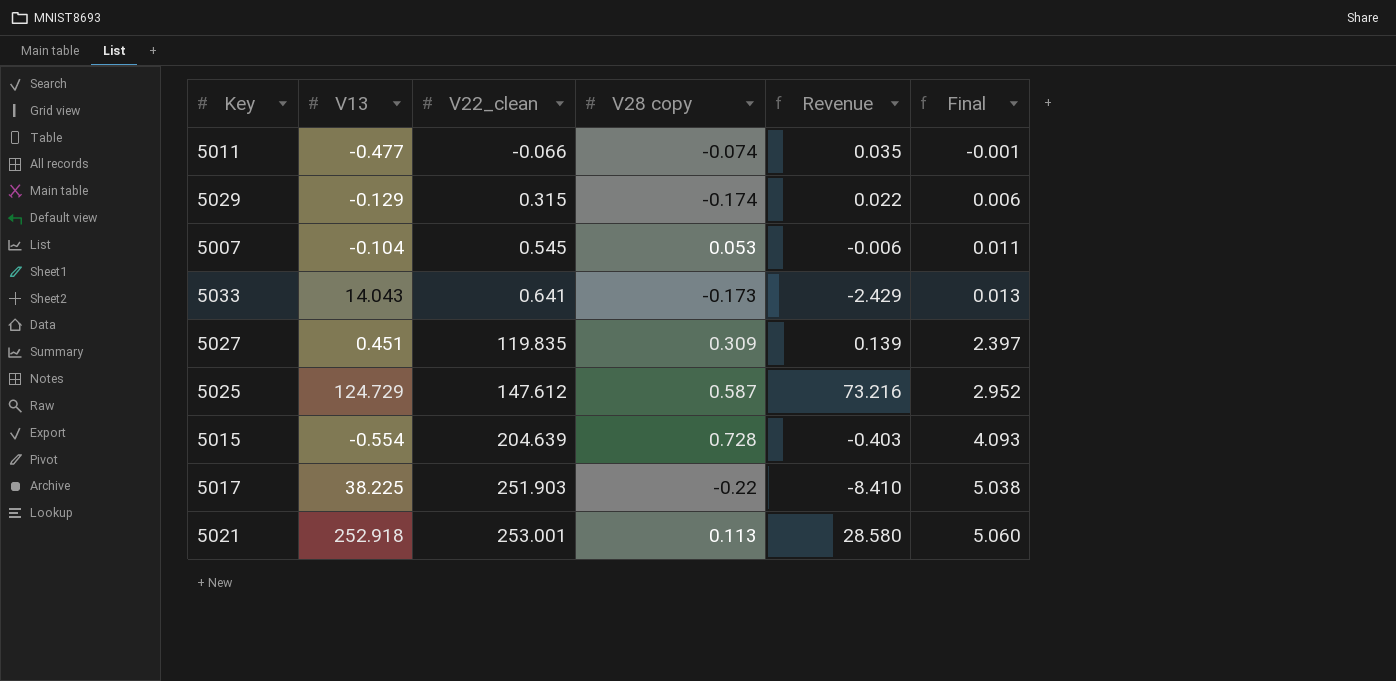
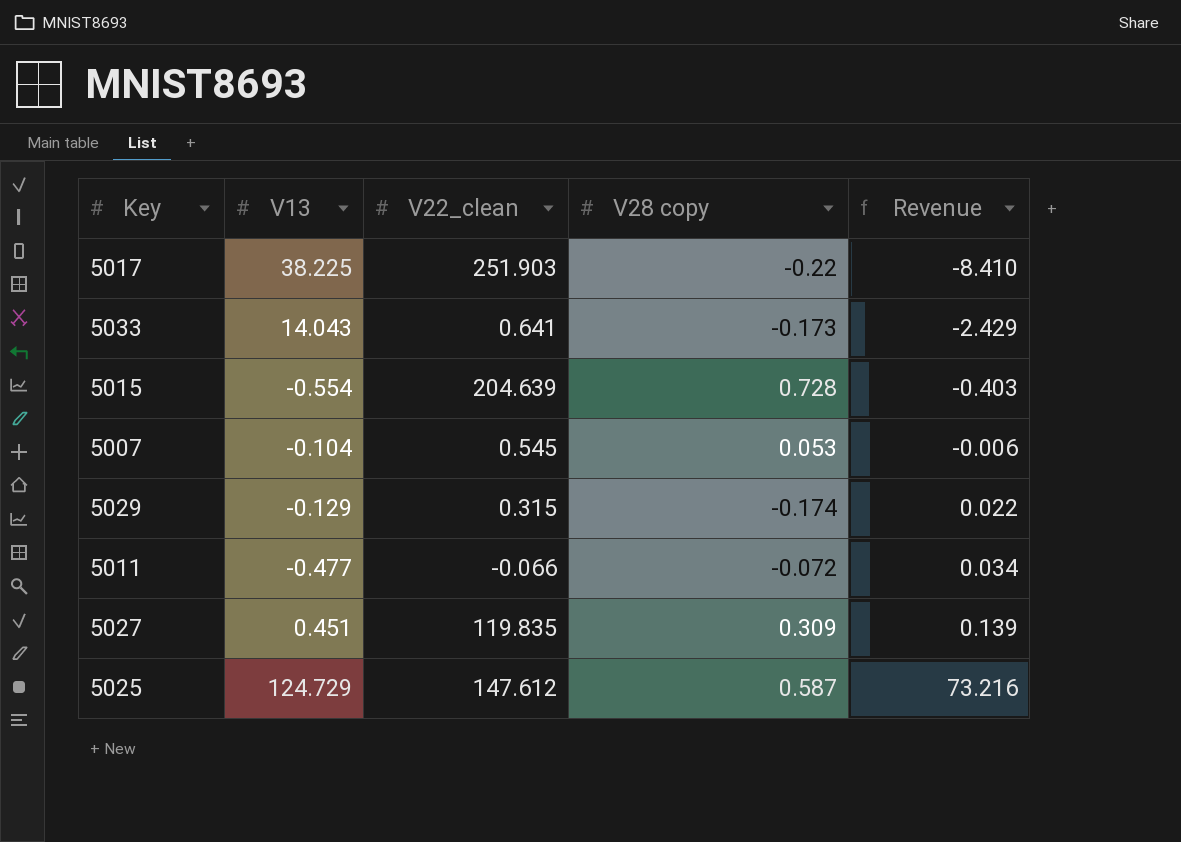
row order: V22_clean ascending -> Revenue ascending
column Final | formula: [V22_clean] * 0.02 -> none
row 5021: 252.918 | 253.001 | 0.113 | 28.580 | 5.060 -> none
5011 | V28 copy: -0.074 -> -0.072
5011 | Revenue: 0.035 -> 0.034

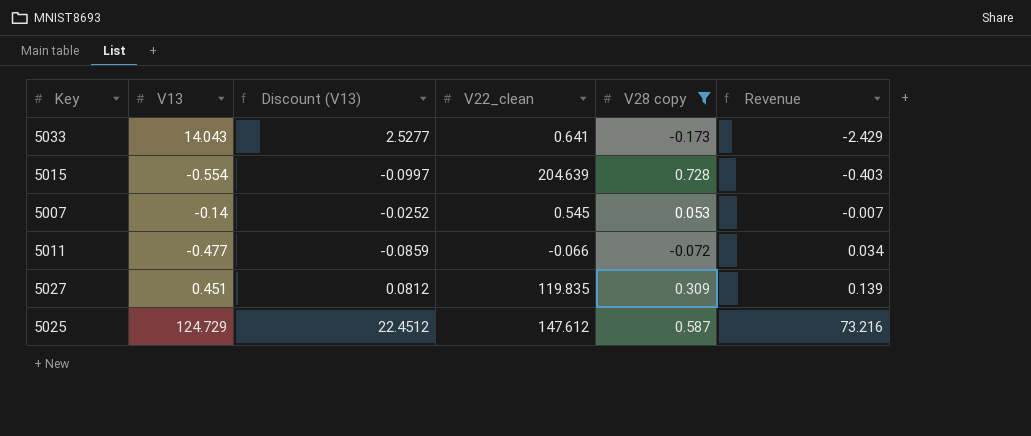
filter: none -> V28 copy >= -0.173
column Discount (V13) | formula: none -> [V13] * 0.18
5007 | V13: -0.104 -> -0.14
5007 | Revenue: -0.006 -> -0.007

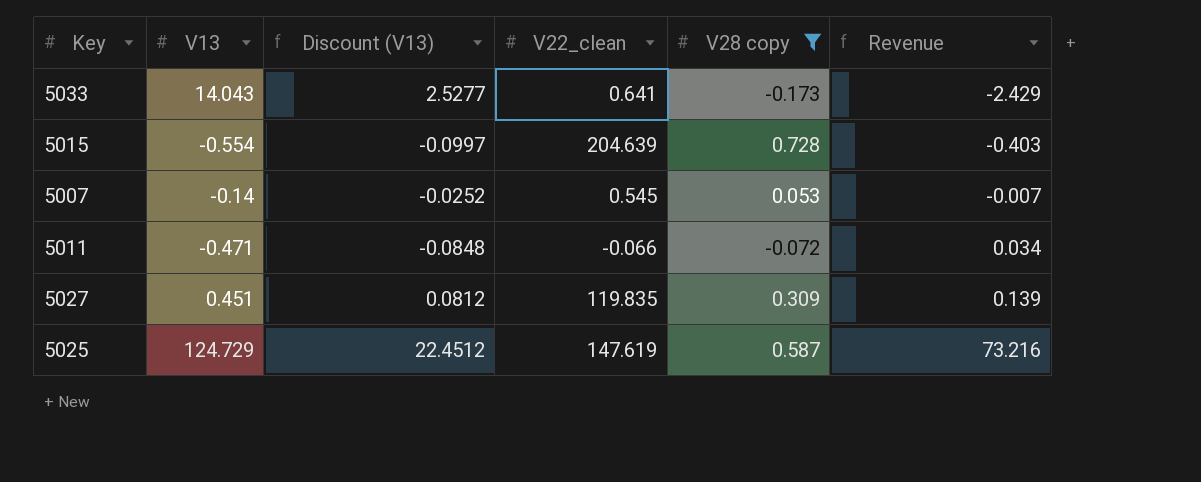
5011 | V13: -0.477 -> -0.471
5011 | Discount (V13): -0.0859 -> -0.0848
5025 | V22_clean: 147.612 -> 147.619

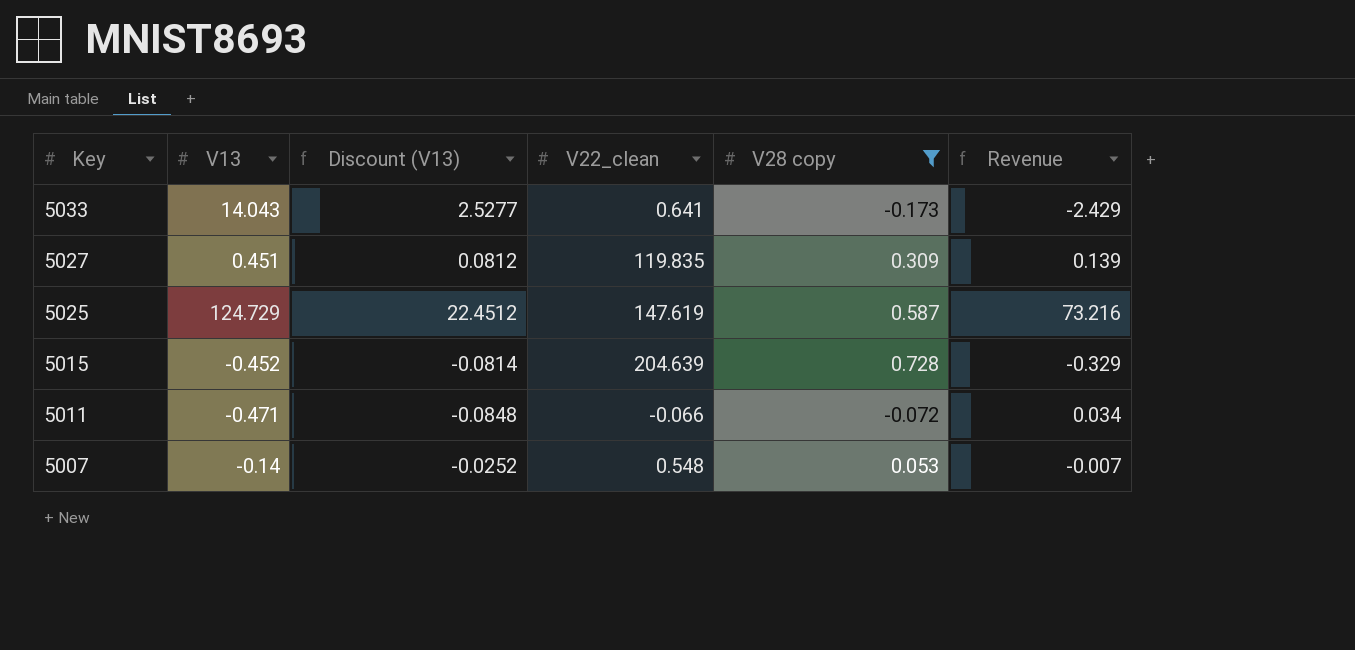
row order: Revenue ascending -> Key descending
5015 | V13: -0.554 -> -0.452
5015 | Discount (V13): -0.0997 -> -0.0814
5015 | Revenue: -0.403 -> -0.329
5007 | V22_clean: 0.545 -> 0.548

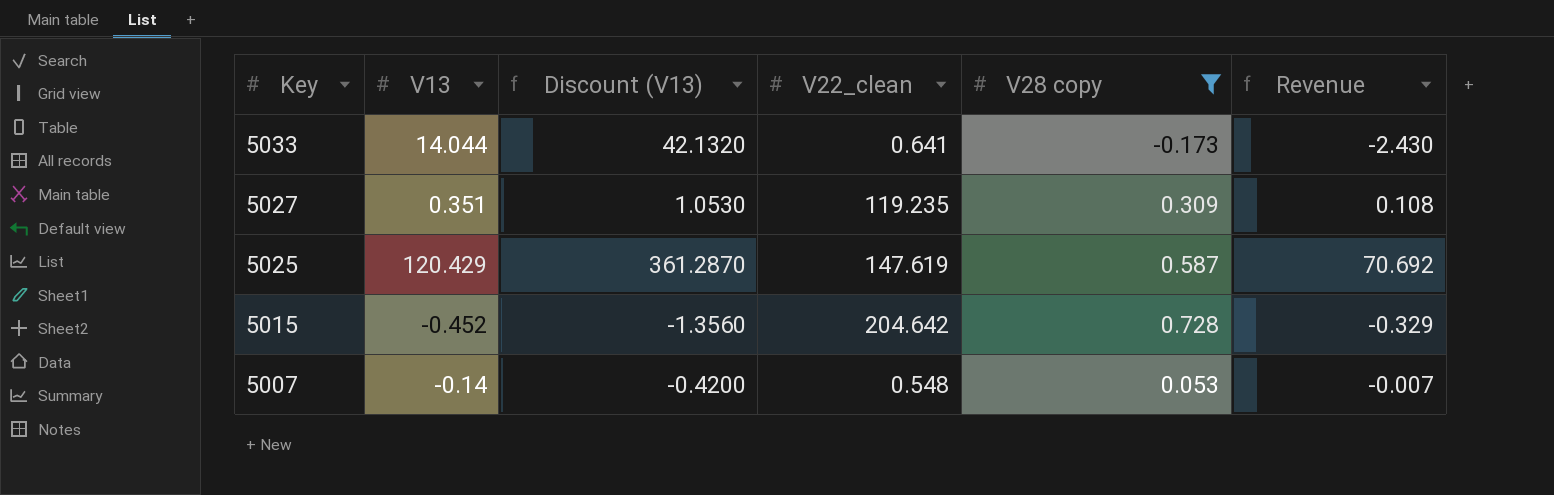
column Discount (V13) | formula: [V13] * 0.18 -> [V13] * 3
row 5011: -0.471 | -0.0848 | -0.066 | -0.072 | 0.034 -> none
5033 | V13: 14.043 -> 14.044
5033 | Revenue: -2.429 -> -2.430
5027 | V13: 0.451 -> 0.351
5027 | V22_clean: 119.835 -> 119.235
5027 | Revenue: 0.139 -> 0.108
5025 | V13: 124.729 -> 120.429
5025 | Revenue: 73.216 -> 70.692
5015 | V22_clean: 204.639 -> 204.642

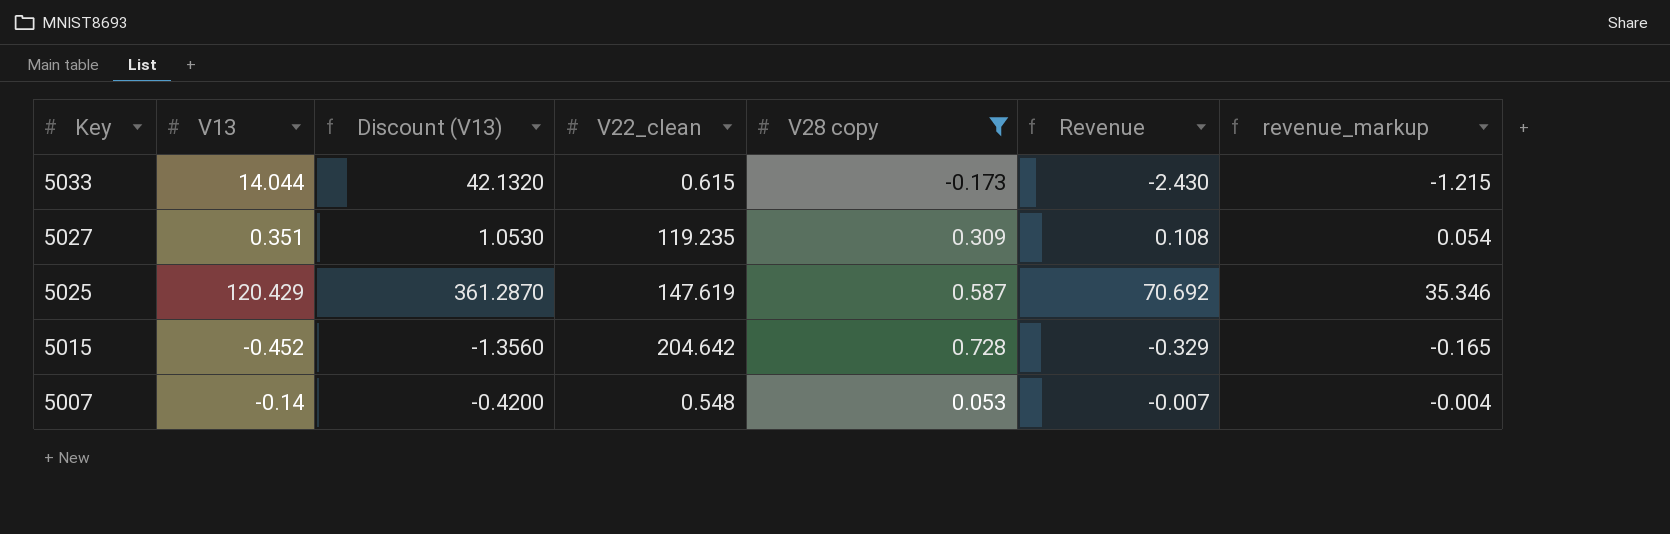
column revenue_markup | formula: none -> [Revenue] * 0.5
5033 | V22_clean: 0.641 -> 0.615

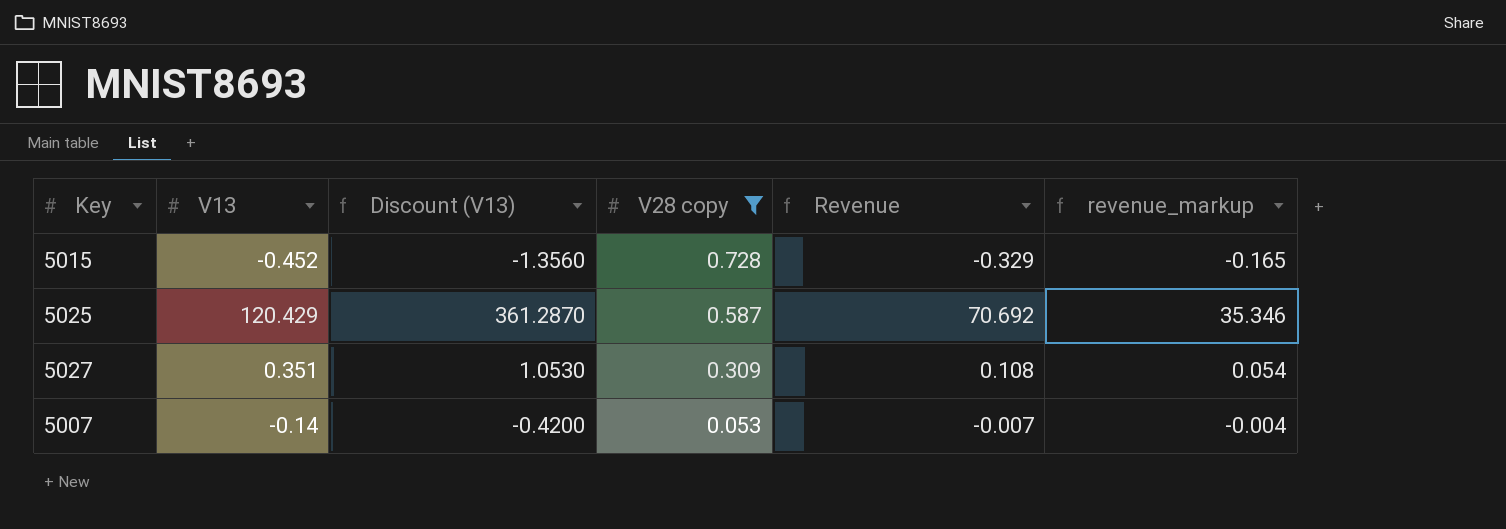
row order: Key descending -> V28 copy descending
column V22_clean | position: 4 -> none
row 5033: 14.044 | 42.1320 | 0.615 | -0.173 | -2.430 | -1.215 -> none

